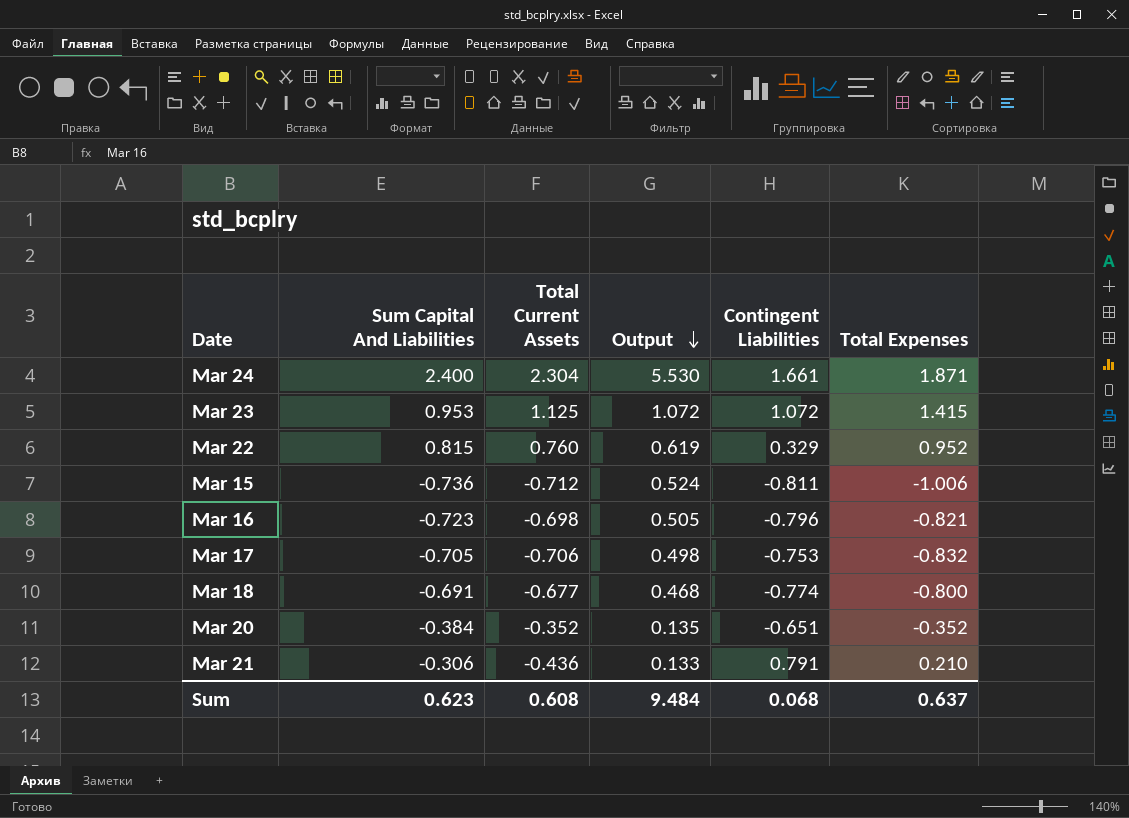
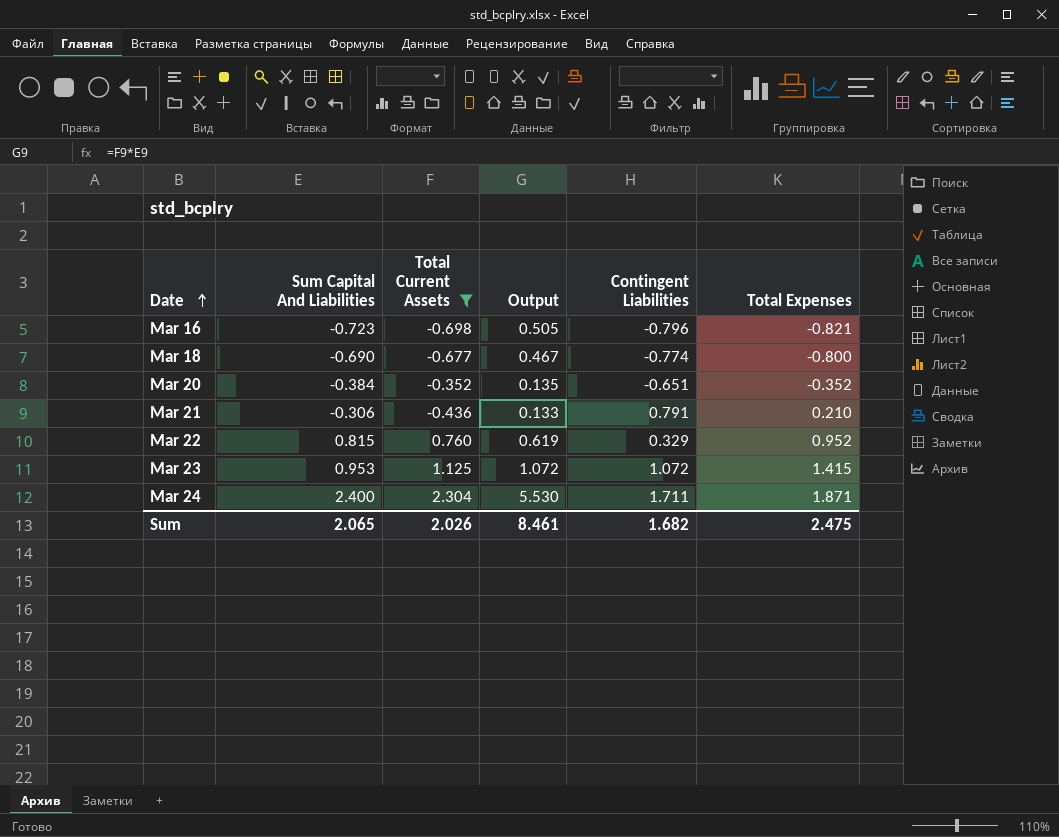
filter: none -> Total Current Assets >= -0.698
row order: Output descending -> Date ascending
Mar 18 | Sum Capital And Liabilities: -0.691 -> -0.690
Mar 18 | Output: 0.468 -> 0.467
Mar 24 | Contingent Liabilities: 1.661 -> 1.711
Sum | Sum Capital And Liabilities: 0.623 -> 2.065
Sum | Total Current Assets: 0.608 -> 2.026
Sum | Output: 9.484 -> 8.461
Sum | Contingent Liabilities: 0.068 -> 1.682
Sum | Total Expenses: 0.637 -> 2.475

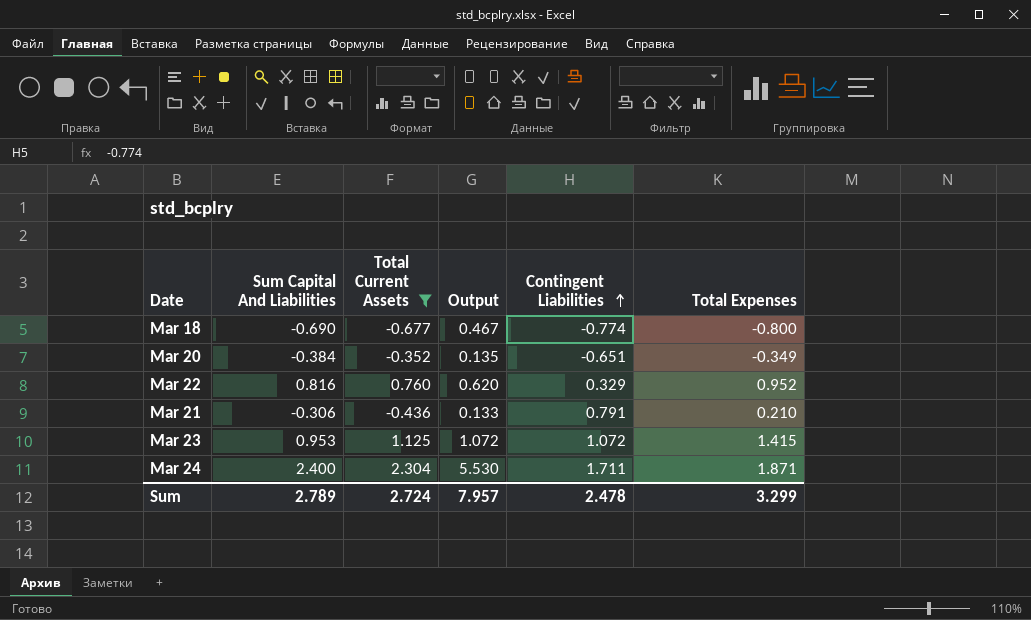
row order: Date ascending -> Contingent Liabilities ascending
row Mar 16: -0.723 | -0.698 | 0.505 | -0.796 | -0.821 -> none
Mar 20 | Total Expenses: -0.352 -> -0.349
Mar 22 | Sum Capital And Liabilities: 0.815 -> 0.816
Mar 22 | Output: 0.619 -> 0.620
Sum | Sum Capital And Liabilities: 2.065 -> 2.789
Sum | Total Current Assets: 2.026 -> 2.724
Sum | Output: 8.461 -> 7.957
Sum | Contingent Liabilities: 1.682 -> 2.478
Sum | Total Expenses: 2.475 -> 3.299

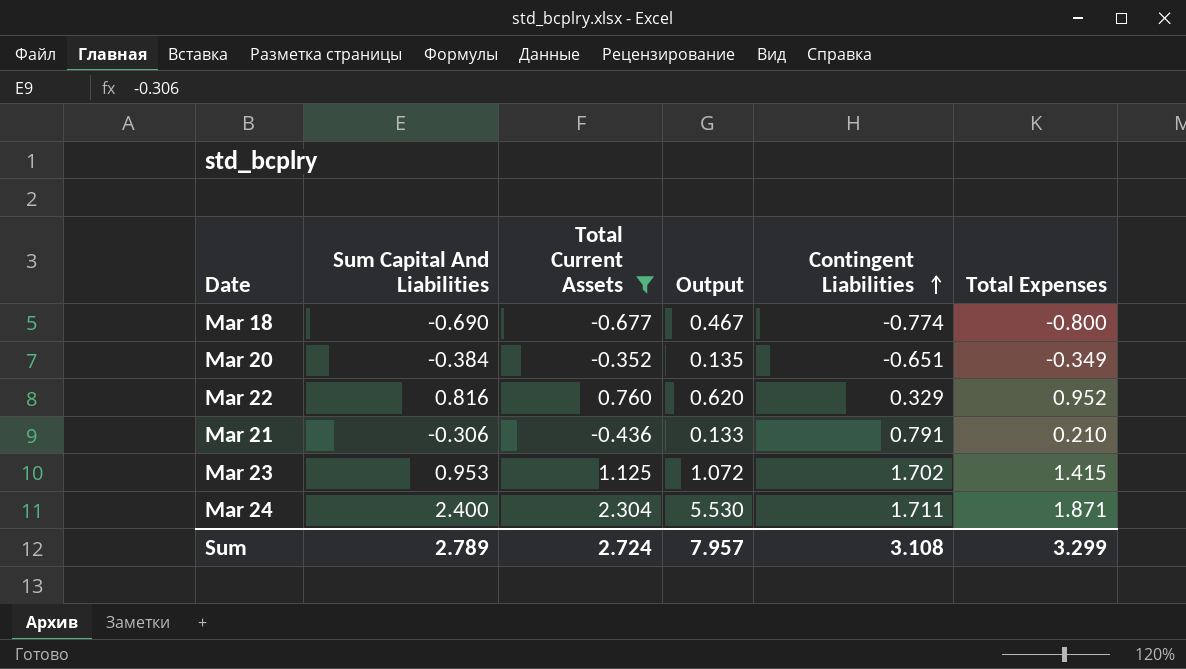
Mar 23 | Contingent Liabilities: 1.072 -> 1.702
Sum | Contingent Liabilities: 2.478 -> 3.108

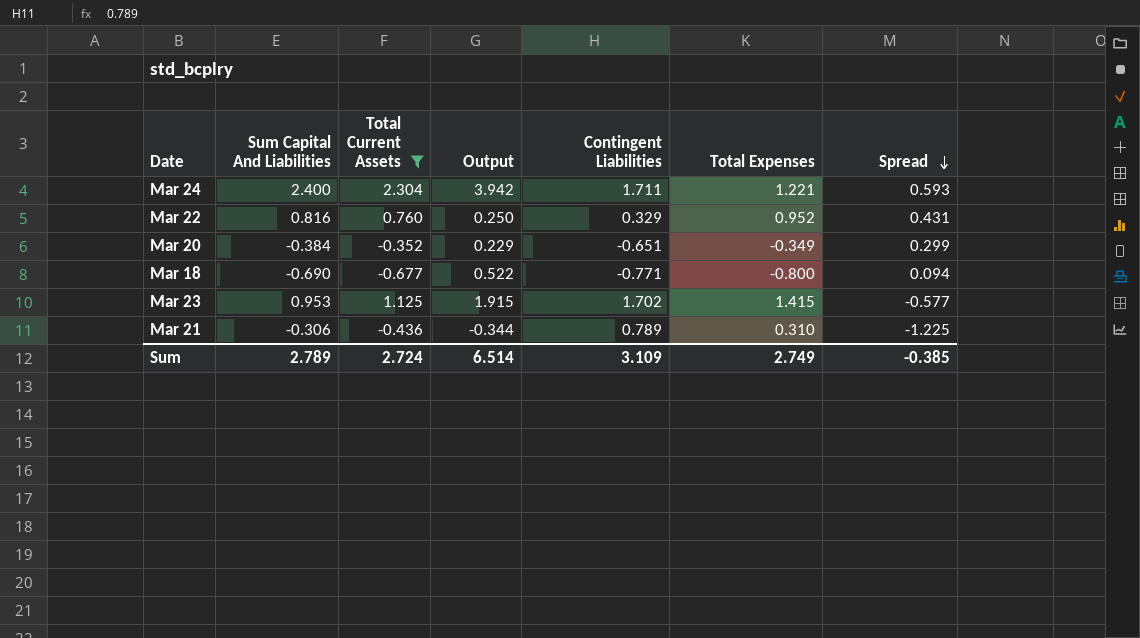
row order: Contingent Liabilities ascending -> Spread descending
column Output | formula: [Sum Capital And Liabilities] * [Total Current Assets] -> [Total Current Assets] * [Contingent Liabilities]
column Spread | formula: none -> [Total Current Assets] - [Contingent Liabilities]
Mar 24 | Total Expenses: 1.871 -> 1.221
Mar 18 | Contingent Liabilities: -0.774 -> -0.771
Mar 21 | Contingent Liabilities: 0.791 -> 0.789
Mar 21 | Total Expenses: 0.210 -> 0.310
Sum | Output: 7.957 -> 6.514
Sum | Contingent Liabilities: 3.108 -> 3.109
Sum | Total Expenses: 3.299 -> 2.749

